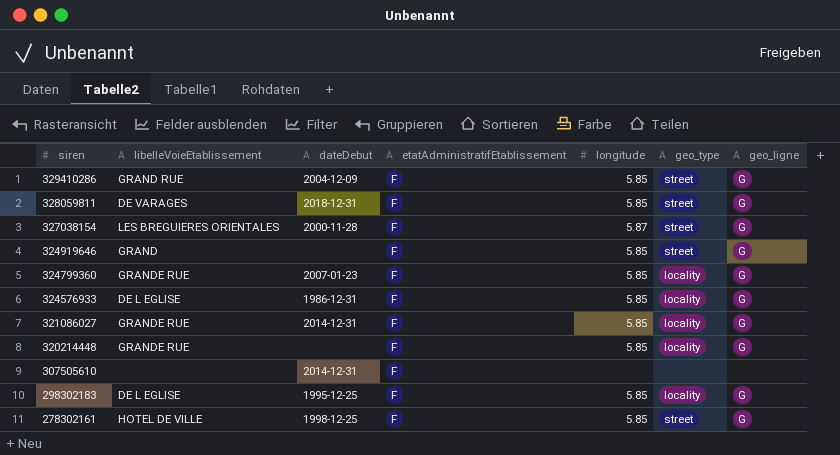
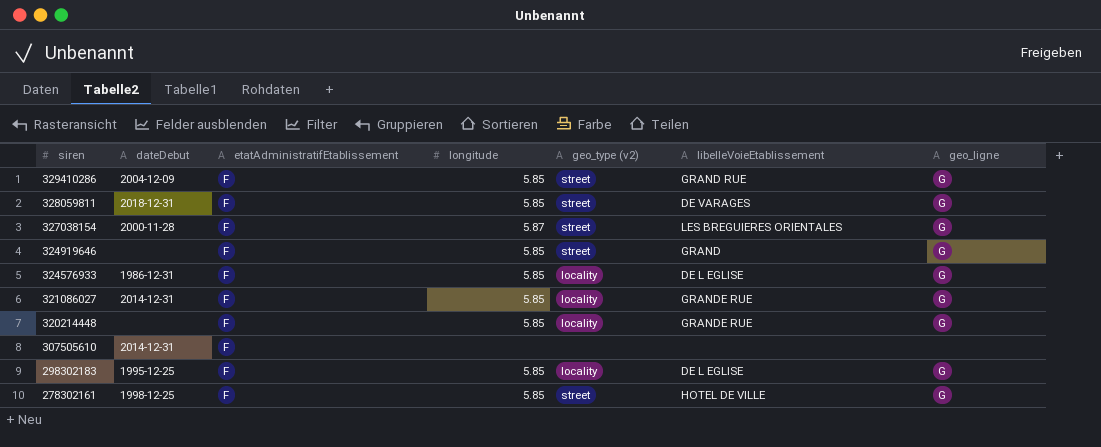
column name: geo_type -> geo_type (v2)
column libelleVoieEtablissement | position: 2 -> 6
row 324799360: GRANDE RUE | 2007-01-23 | F | 5.85 | locality | G -> none

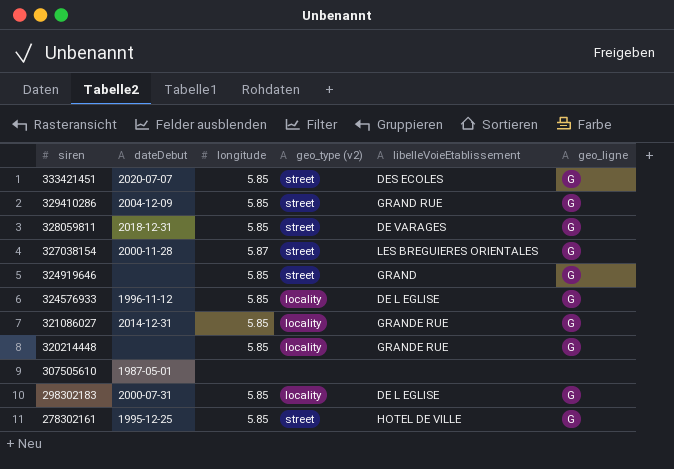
column etatAdministratifEtablissement | position: 3 -> none
row 333421451: none -> 2020-07-07 | 5.85 | street | DES ECOLES | G
324576933 | dateDebut: 1986-12-31 -> 1996-11-12
307505610 | dateDebut: 2014-12-31 -> 1987-05-01
298302183 | dateDebut: 1995-12-25 -> 2000-07-31
278302161 | dateDebut: 1998-12-25 -> 1995-12-25

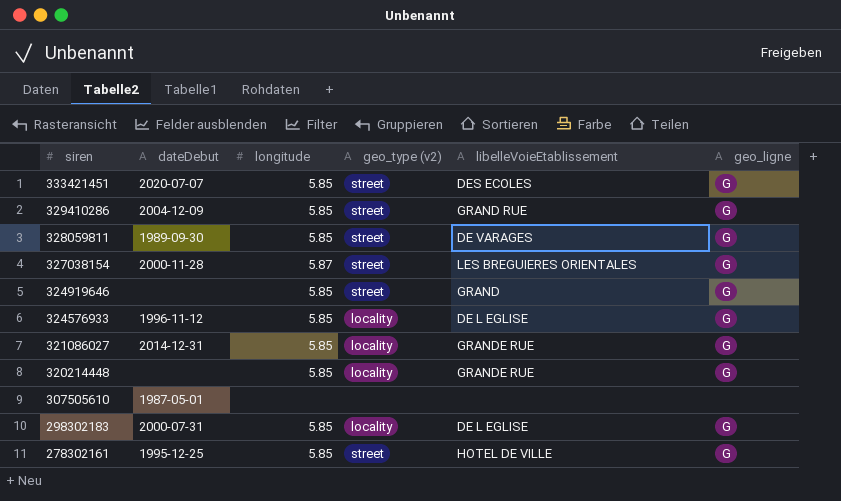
328059811 | dateDebut: 2018-12-31 -> 1989-09-30

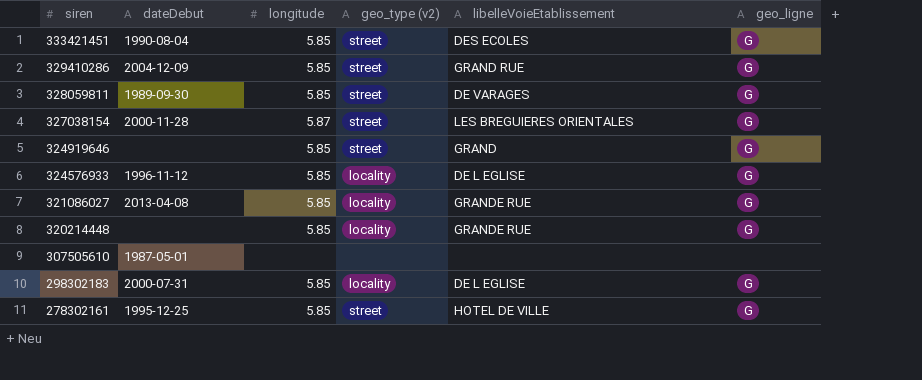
333421451 | dateDebut: 2020-07-07 -> 1990-08-04
321086027 | dateDebut: 2014-12-31 -> 2013-04-08

